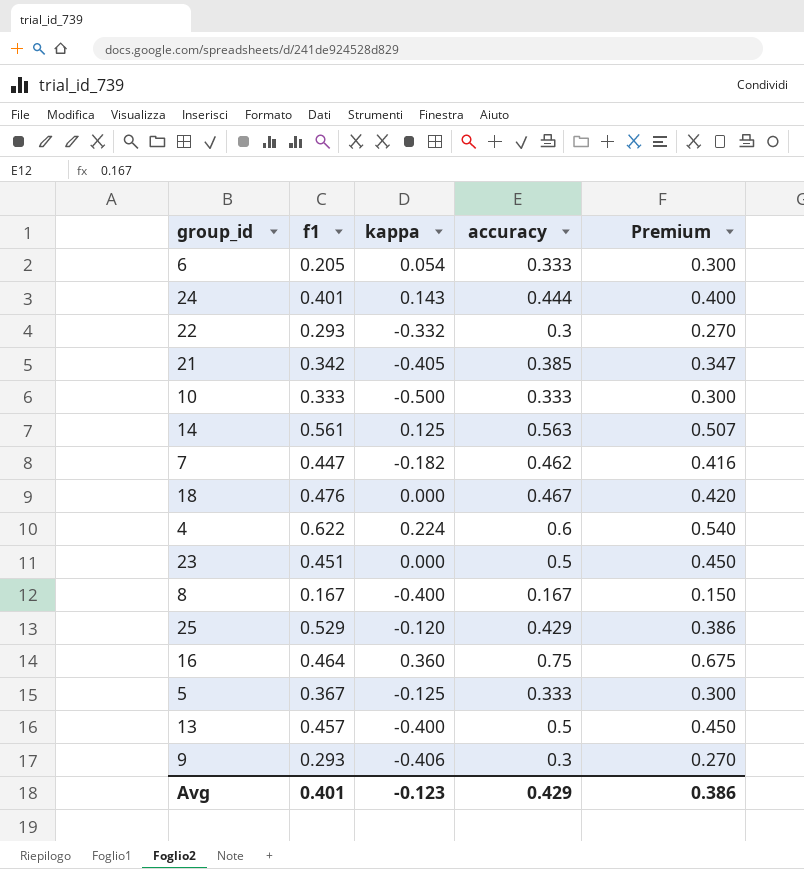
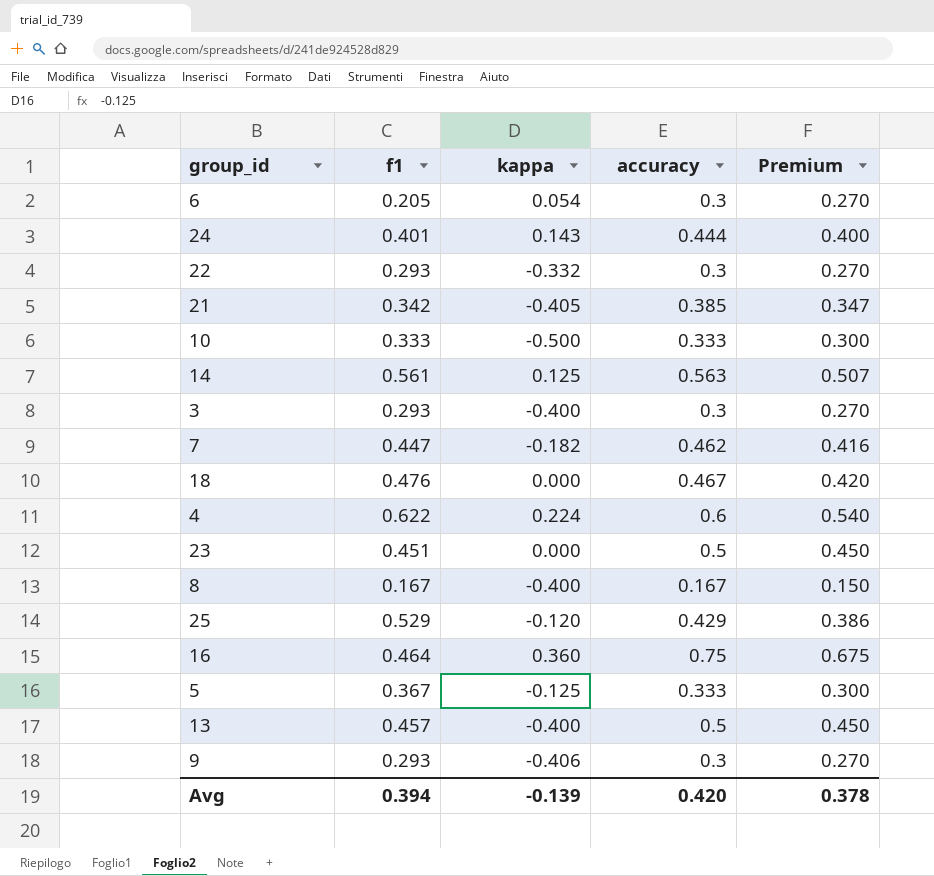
6 | accuracy: 0.333 -> 0.3
6 | Premium: 0.300 -> 0.270
row 3: none -> 0.293 | -0.400 | 0.3 | 0.270
Avg | f1: 0.401 -> 0.394
Avg | kappa: -0.123 -> -0.139
Avg | accuracy: 0.429 -> 0.420
Avg | Premium: 0.386 -> 0.378

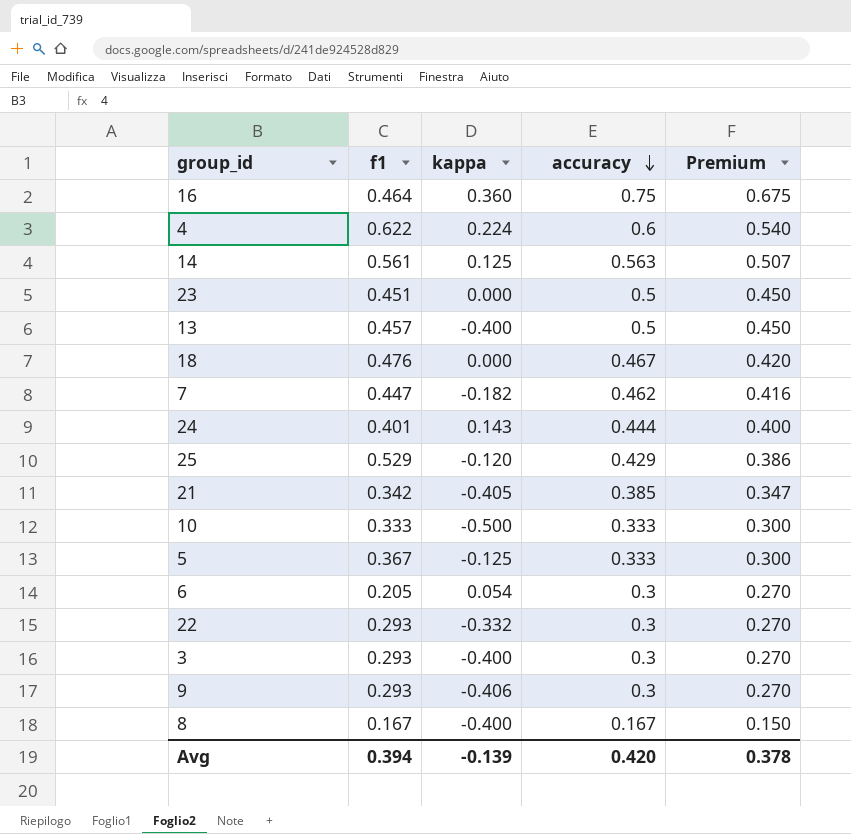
row order: none -> accuracy descending

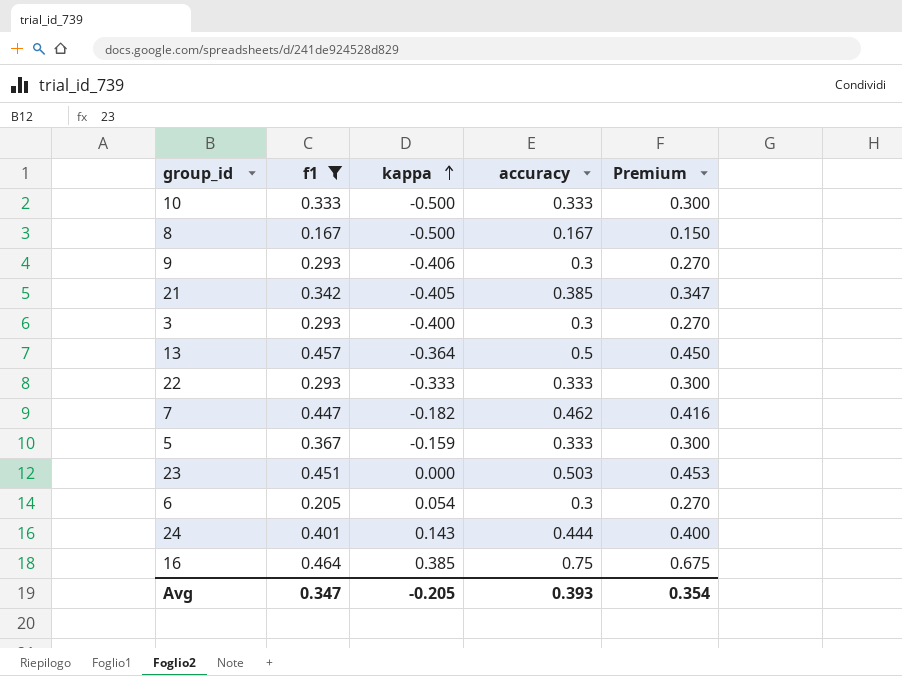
filter: none -> f1 <= 0.464
row order: accuracy descending -> kappa ascending
8 | kappa: -0.400 -> -0.500
13 | kappa: -0.400 -> -0.364
22 | kappa: -0.332 -> -0.333
22 | accuracy: 0.3 -> 0.333
22 | Premium: 0.270 -> 0.300
5 | kappa: -0.125 -> -0.159
23 | accuracy: 0.5 -> 0.503
23 | Premium: 0.450 -> 0.453
16 | kappa: 0.360 -> 0.385
Avg | f1: 0.394 -> 0.347
Avg | kappa: -0.139 -> -0.205
Avg | accuracy: 0.420 -> 0.393
Avg | Premium: 0.378 -> 0.354

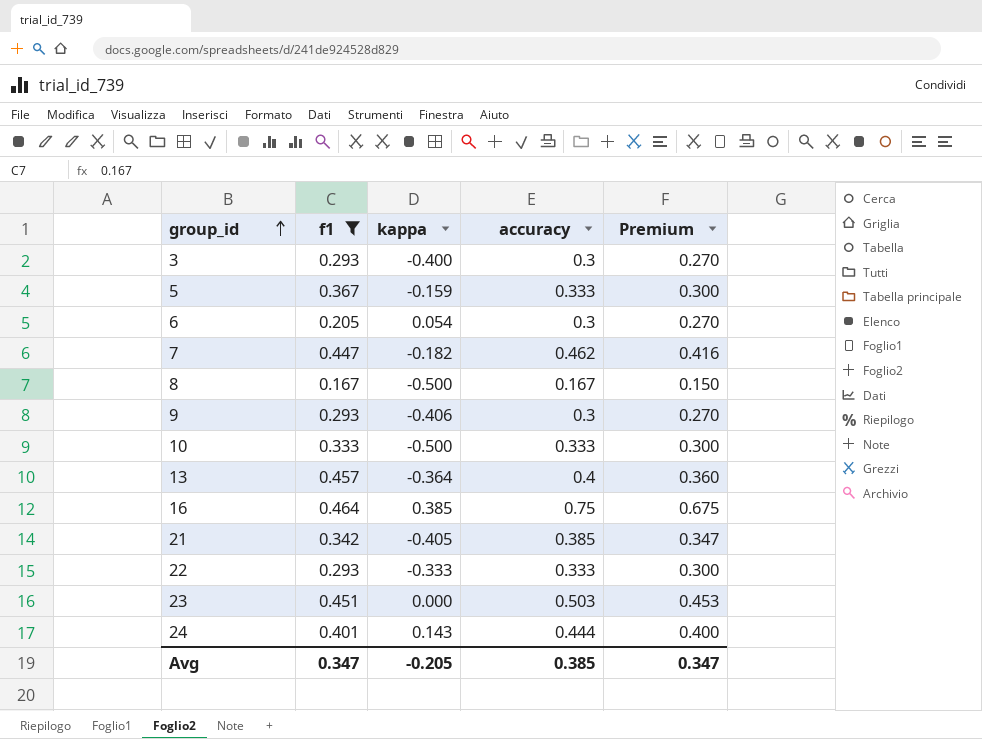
row order: kappa ascending -> group_id ascending
13 | accuracy: 0.5 -> 0.4
13 | Premium: 0.450 -> 0.360
Avg | accuracy: 0.393 -> 0.385
Avg | Premium: 0.354 -> 0.347

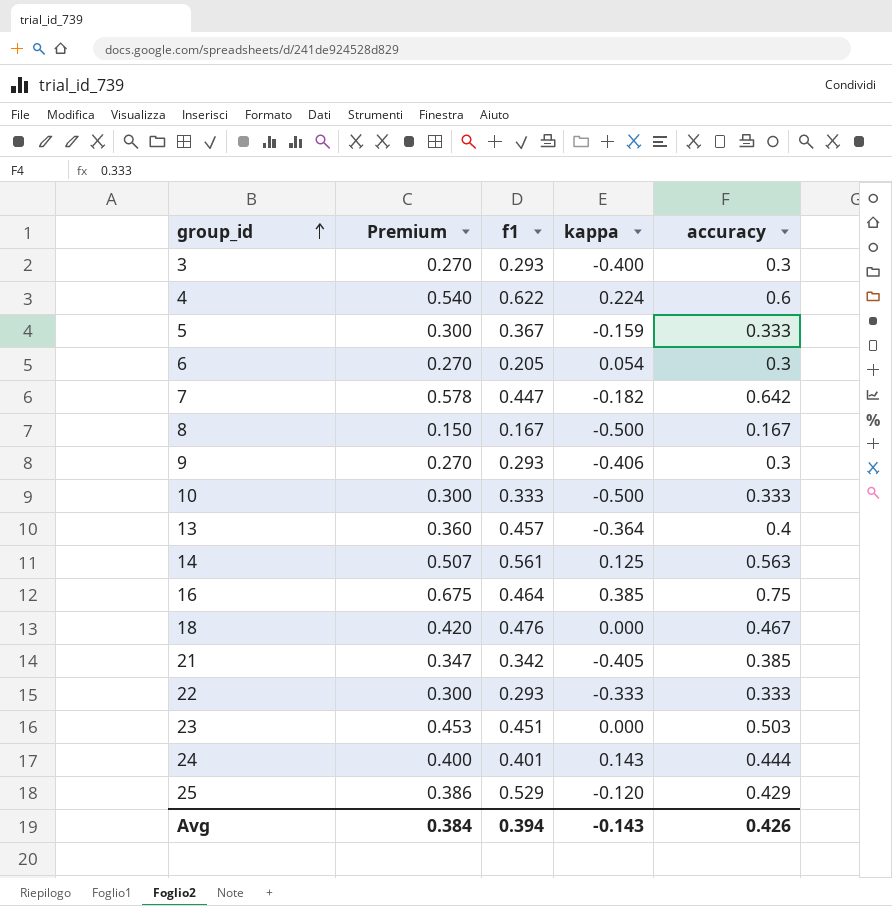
filter: f1 <= 0.464 -> none
column Premium | position: 5 -> 2
7 | Premium: 0.416 -> 0.578
7 | accuracy: 0.462 -> 0.642
Avg | Premium: 0.347 -> 0.384
Avg | f1: 0.347 -> 0.394
Avg | kappa: -0.205 -> -0.143
Avg | accuracy: 0.385 -> 0.426

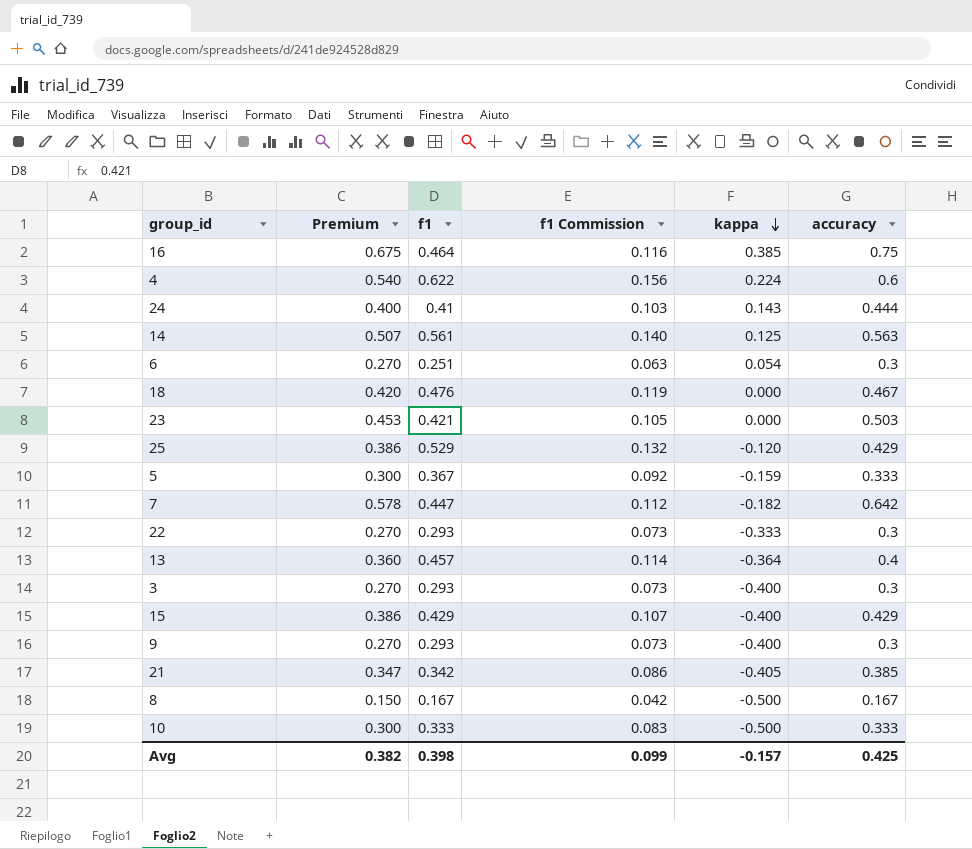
row order: group_id ascending -> kappa descending
column f1 Commission | formula: none -> [f1] * 0.25
24 | f1: 0.401 -> 0.41
6 | f1: 0.205 -> 0.251
23 | f1: 0.451 -> 0.421
22 | Premium: 0.300 -> 0.270
22 | accuracy: 0.333 -> 0.3
row 15: none -> 0.386 | 0.429 | 0.107 | -0.400 | 0.429
9 | kappa: -0.406 -> -0.400
Avg | Premium: 0.384 -> 0.382
Avg | f1: 0.394 -> 0.398
Avg | kappa: -0.143 -> -0.157
Avg | accuracy: 0.426 -> 0.425

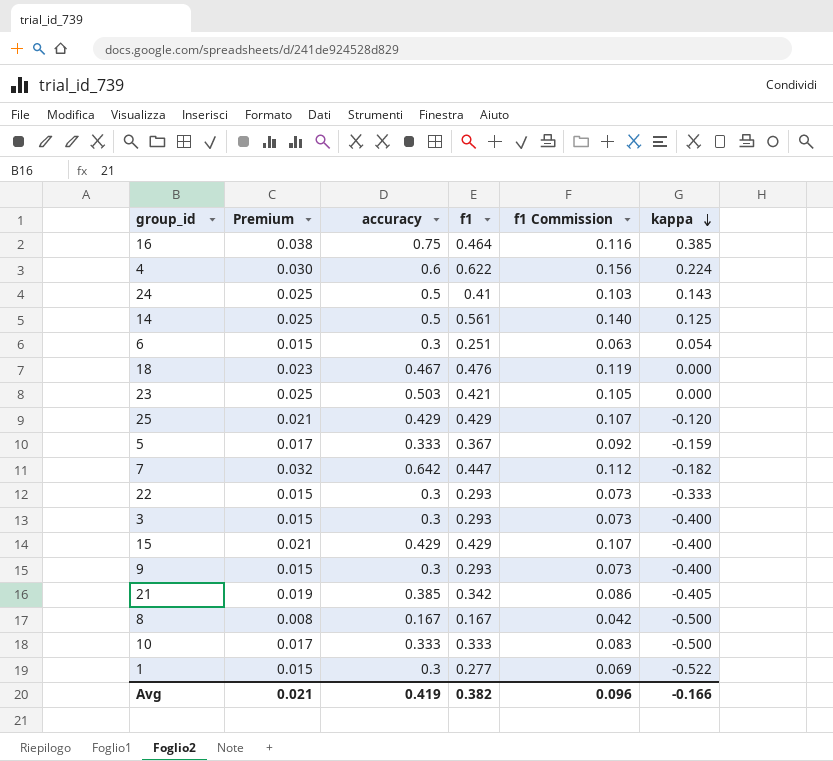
column Premium | formula: [accuracy] * 0.9 -> [accuracy] * 0.05
column accuracy | position: 6 -> 3
row 13: 0.360 | 0.457 | 0.114 | -0.364 | 0.4 -> none
24 | accuracy: 0.444 -> 0.5
14 | accuracy: 0.563 -> 0.5
25 | f1: 0.529 -> 0.429
25 | f1 Commission: 0.132 -> 0.107
row 1: none -> 0.015 | 0.3 | 0.277 | 0.069 | -0.522
Avg | Premium: 0.382 -> 0.021
Avg | accuracy: 0.425 -> 0.419
Avg | f1: 0.398 -> 0.382
Avg | f1 Commission: 0.099 -> 0.096
Avg | kappa: -0.157 -> -0.166

